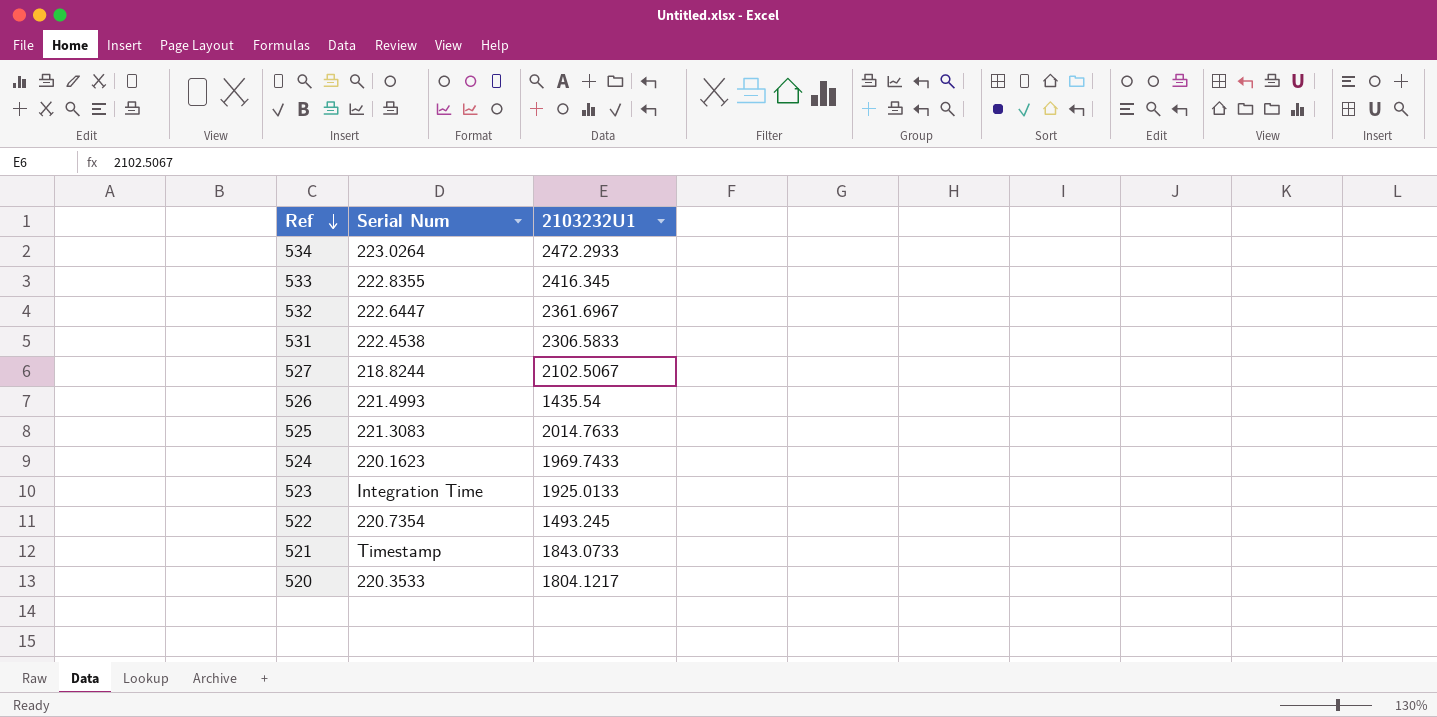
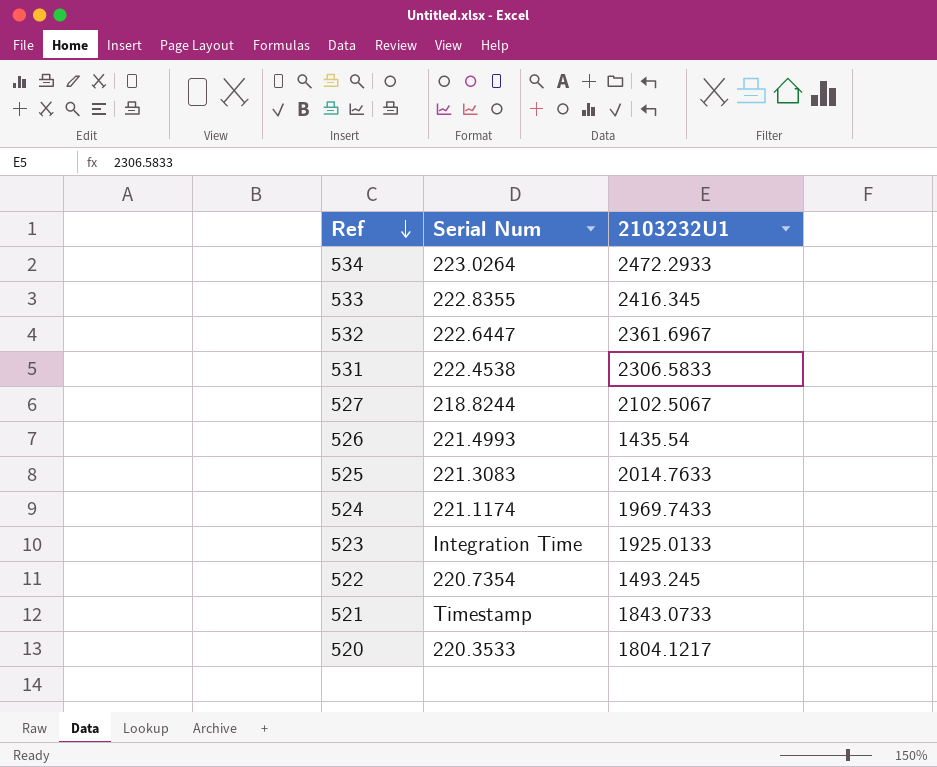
524 | Serial Num: 220.1623 -> 221.1174

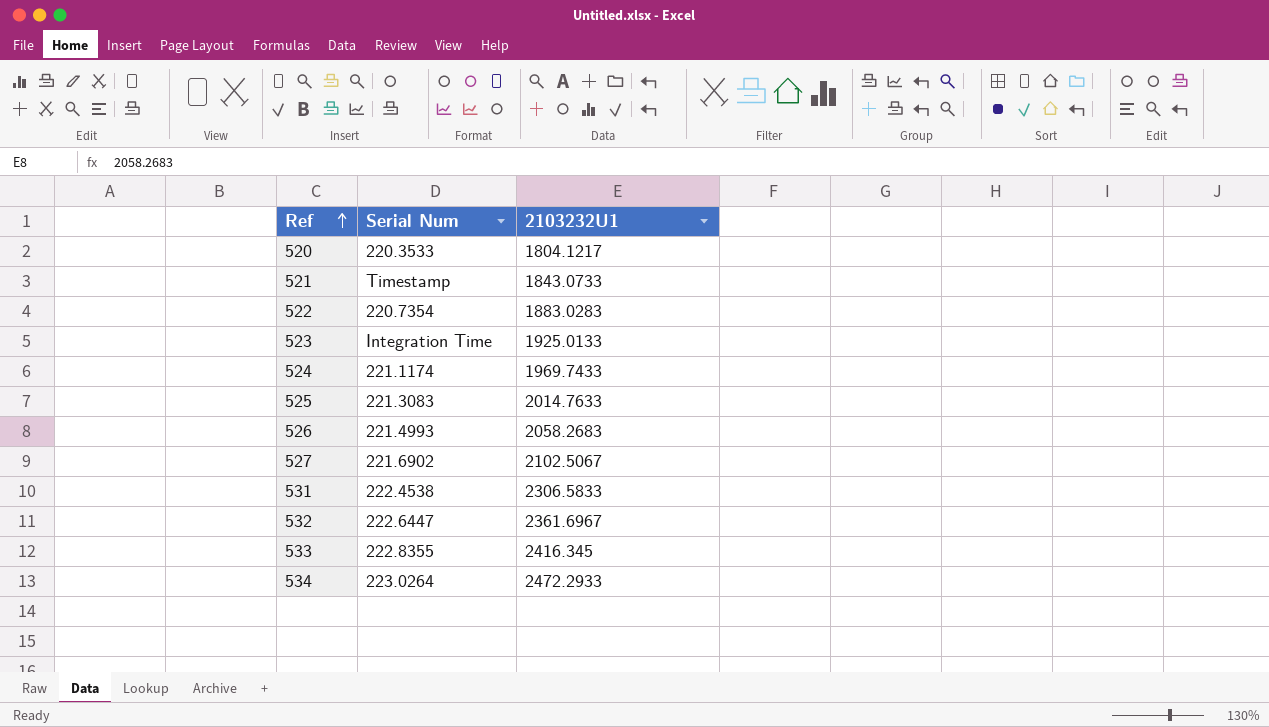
row order: Ref descending -> Ref ascending
522 | 2103232U1: 1493.245 -> 1883.0283
526 | 2103232U1: 1435.54 -> 2058.2683
527 | Serial Num: 218.8244 -> 221.6902

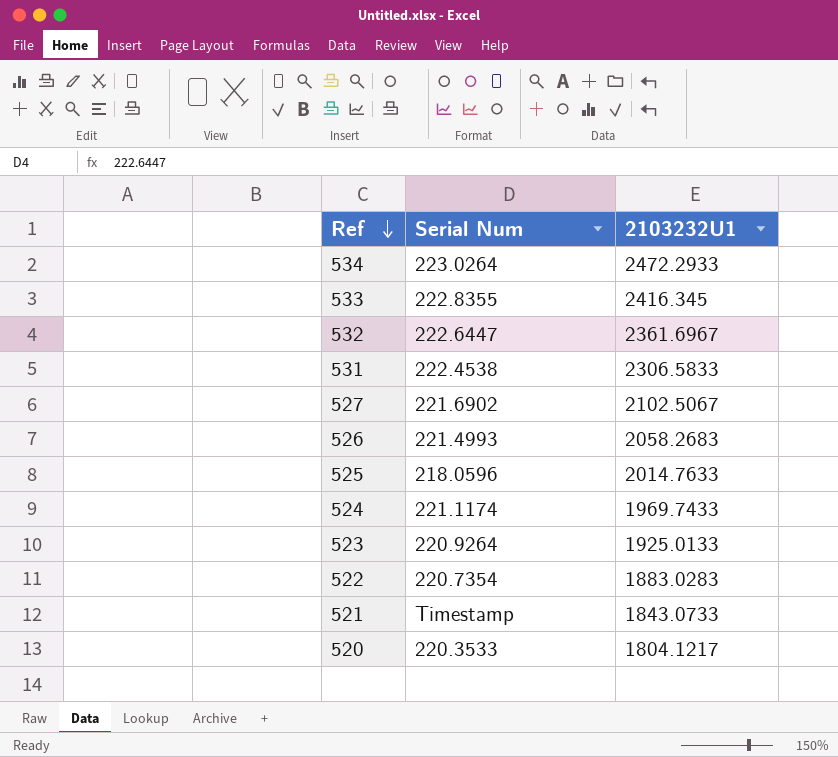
row order: Ref ascending -> Ref descending
525 | Serial Num: 221.3083 -> 218.0596
523 | Serial Num: Integration Time -> 220.9264

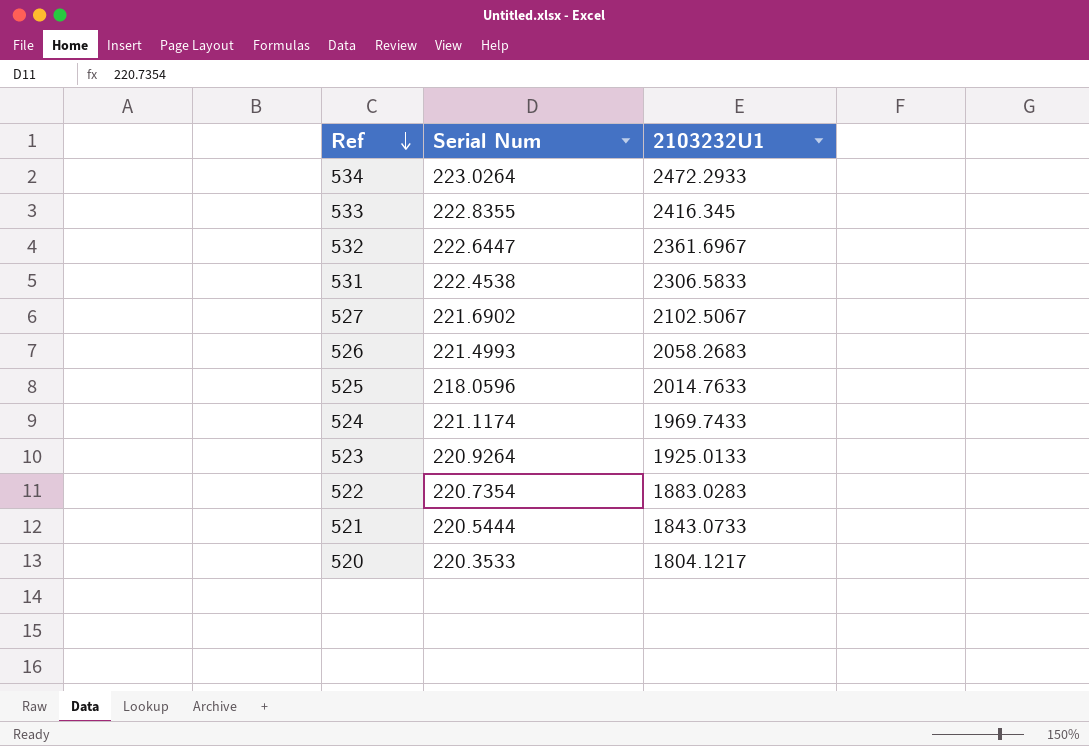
521 | Serial Num: Timestamp -> 220.5444

